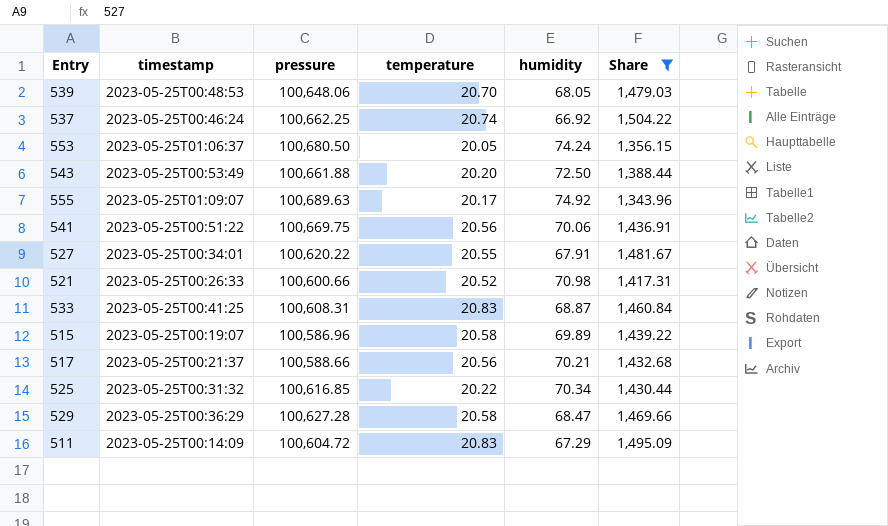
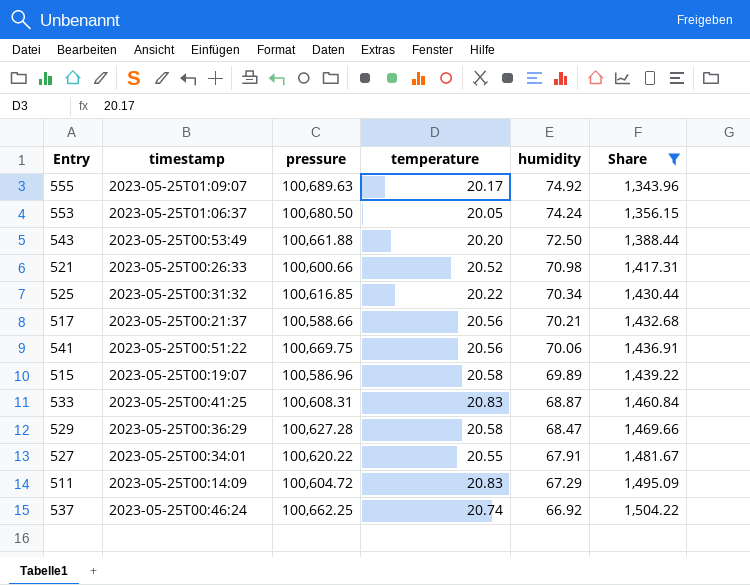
row order: none -> humidity descending
row 539: 2023-05-25T00:48:53 | 100,648.06 | 20.70 | 68.05 | 1,479.03 -> none

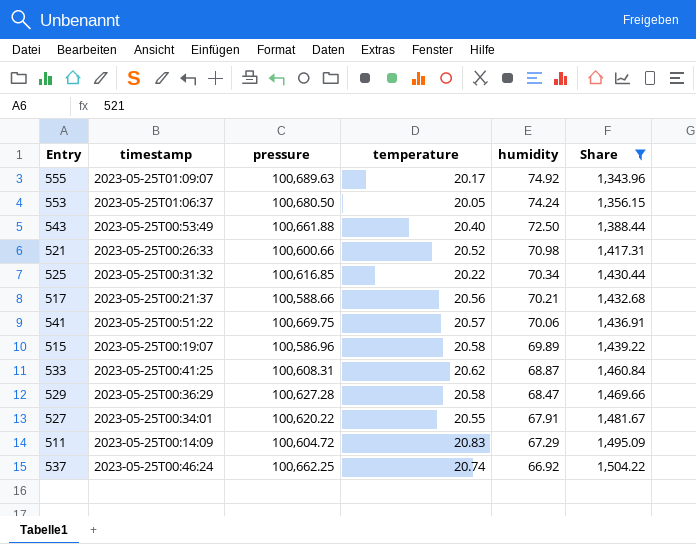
543 | temperature: 20.20 -> 20.40
541 | temperature: 20.56 -> 20.57
533 | temperature: 20.83 -> 20.62

